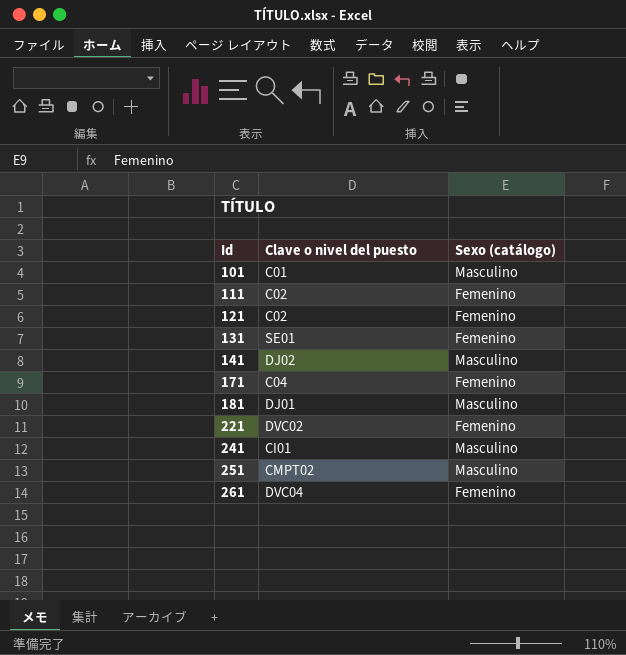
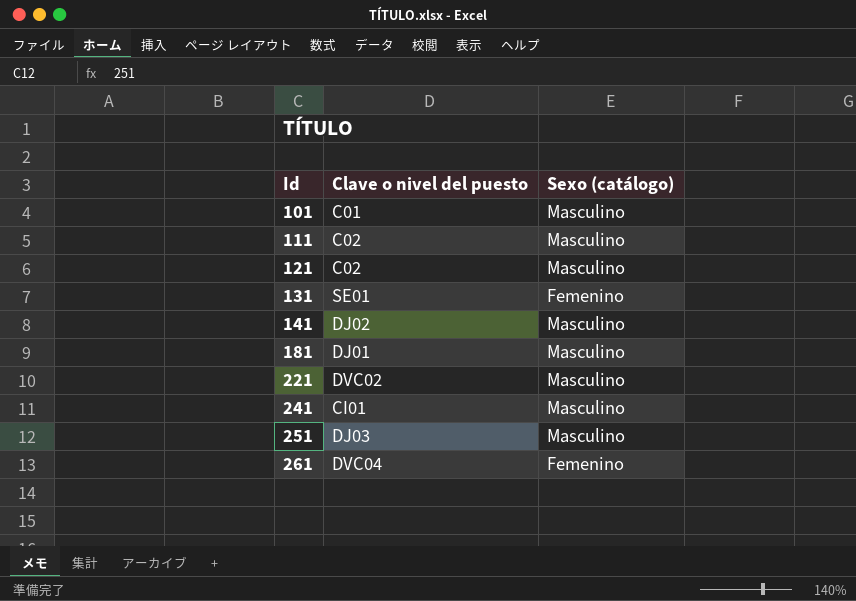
row 171: C04 | Femenino -> none
111 | Sexo (catálogo): Femenino -> Masculino
121 | Sexo (catálogo): Femenino -> Masculino
221 | Sexo (catálogo): Femenino -> Masculino
251 | Clave o nivel del puesto: CMPT02 -> DJ03

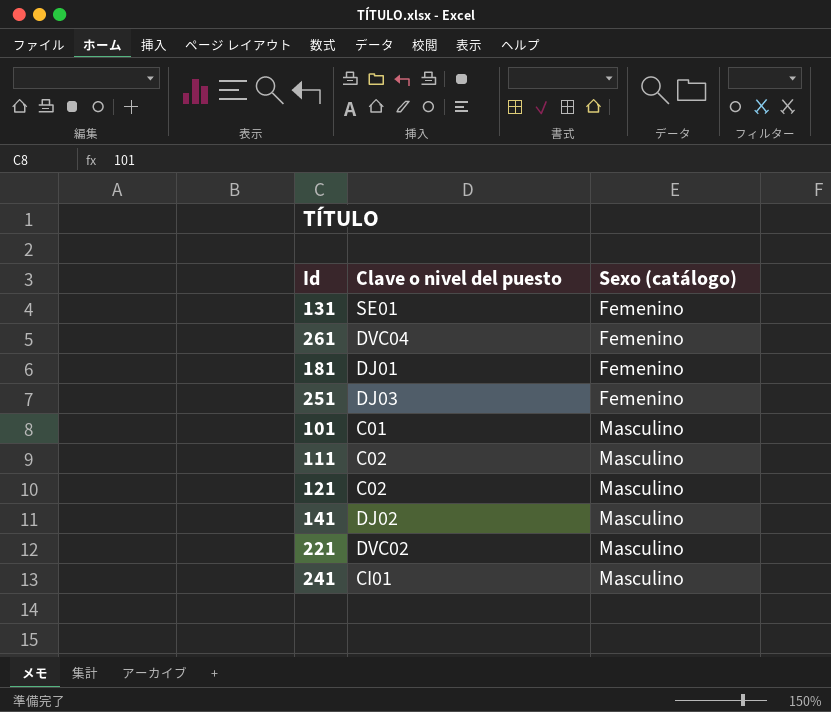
row order: Id ascending -> Sexo (catálogo) ascending
181 | Sexo (catálogo): Masculino -> Femenino
251 | Sexo (catálogo): Masculino -> Femenino

